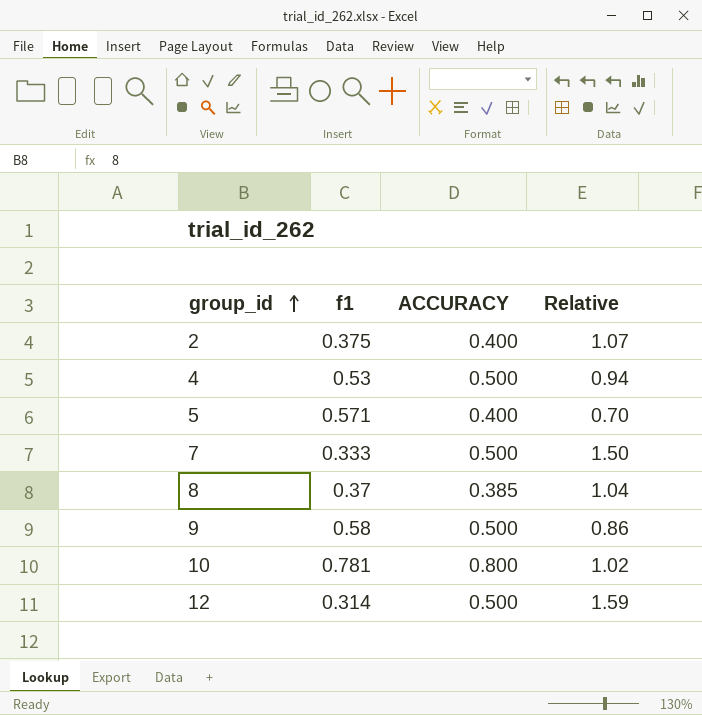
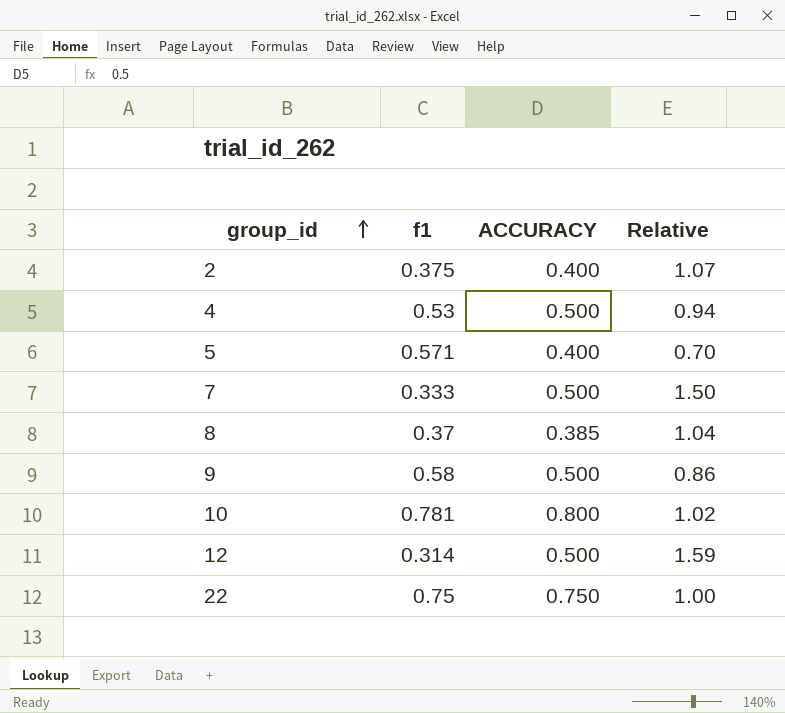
row 22: none -> 0.75 | 0.750 | 1.00

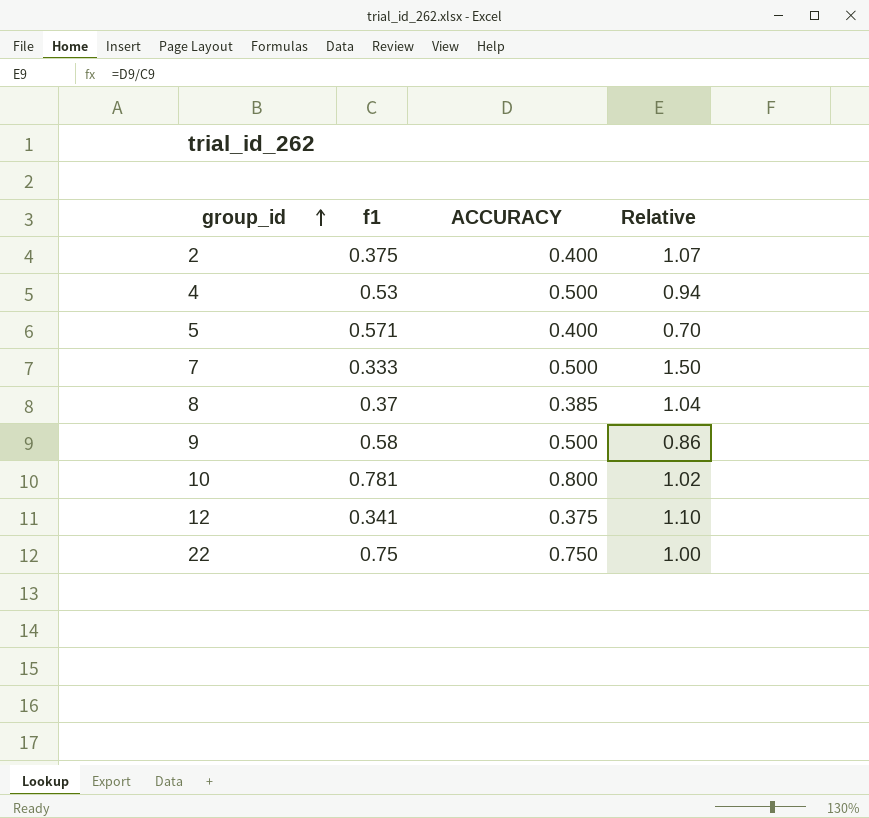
12 | f1: 0.314 -> 0.341
12 | ACCURACY: 0.500 -> 0.375
12 | Relative: 1.59 -> 1.10

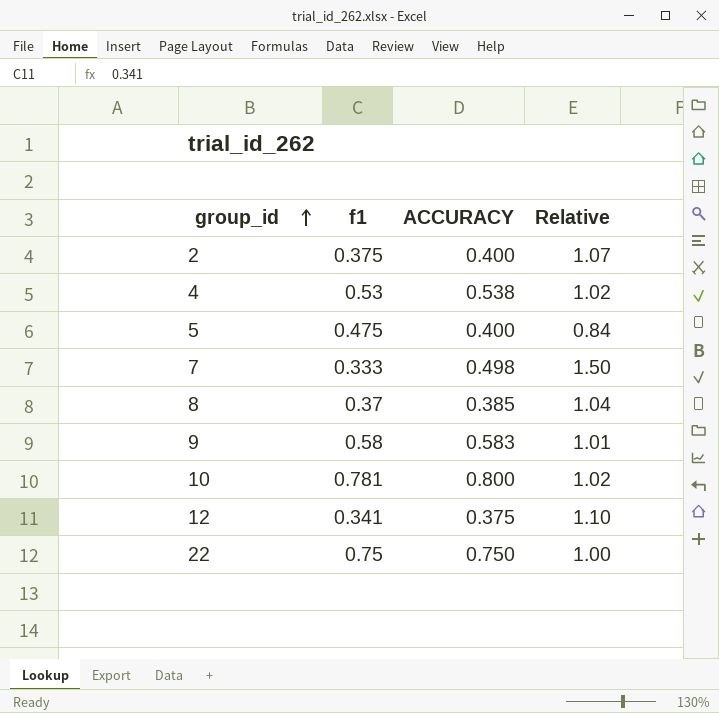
4 | ACCURACY: 0.500 -> 0.538
4 | Relative: 0.94 -> 1.02
5 | f1: 0.571 -> 0.475
5 | Relative: 0.70 -> 0.84
7 | ACCURACY: 0.500 -> 0.498
9 | ACCURACY: 0.500 -> 0.583
9 | Relative: 0.86 -> 1.01

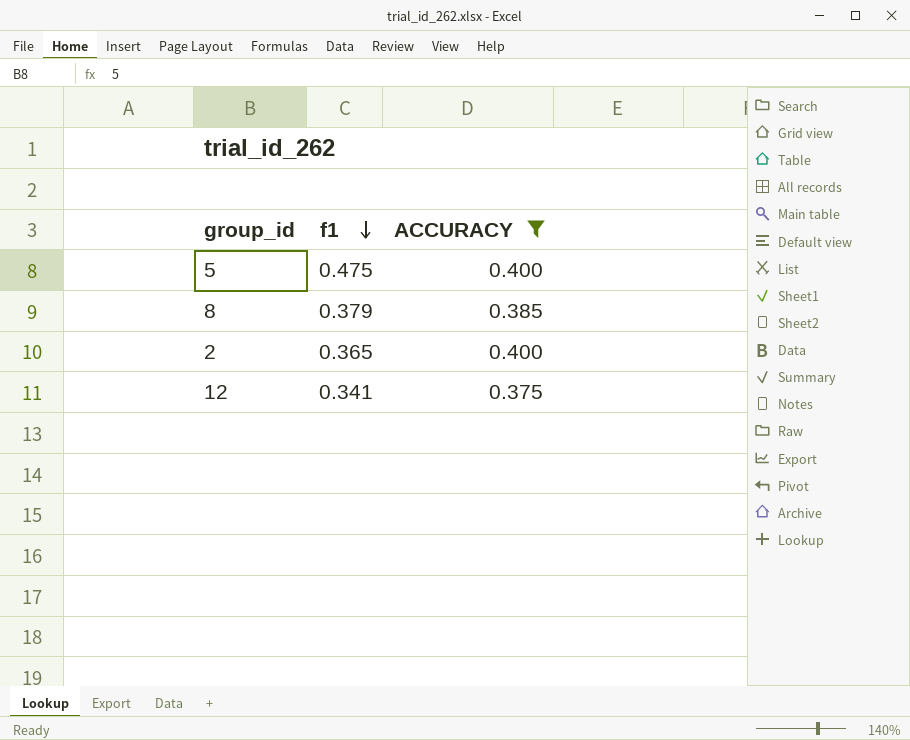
filter: none -> ACCURACY <= 0.400
row order: group_id ascending -> f1 descending
column Relative | formula: [ACCURACY] / [f1] -> none
8 | f1: 0.37 -> 0.379
2 | f1: 0.375 -> 0.365

